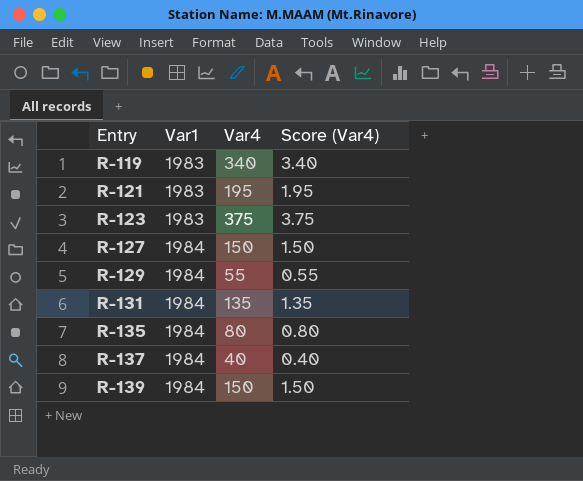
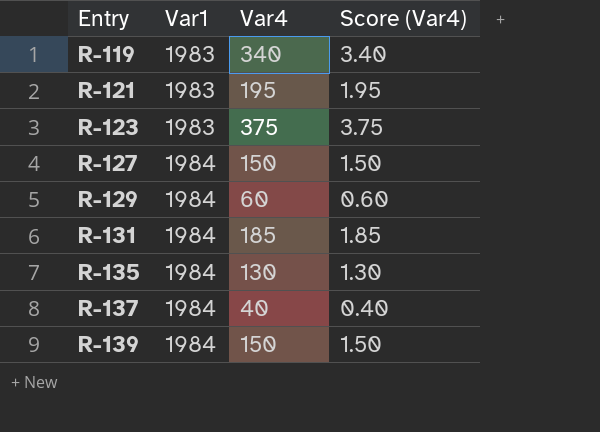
R-129 | Var4: 55 -> 60
R-129 | Score (Var4): 0.55 -> 0.60
R-131 | Var4: 135 -> 185
R-131 | Score (Var4): 1.35 -> 1.85
R-135 | Var4: 80 -> 130
R-135 | Score (Var4): 0.80 -> 1.30

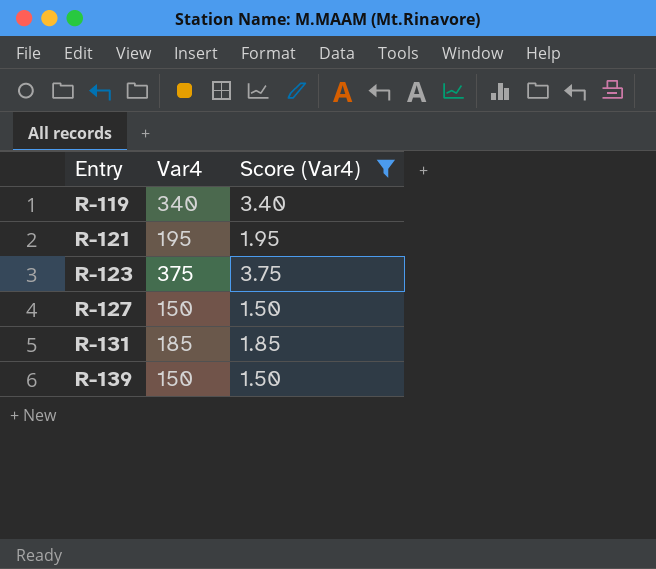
filter: none -> Score (Var4) >= 1.50
column Var1 | position: 2 -> none

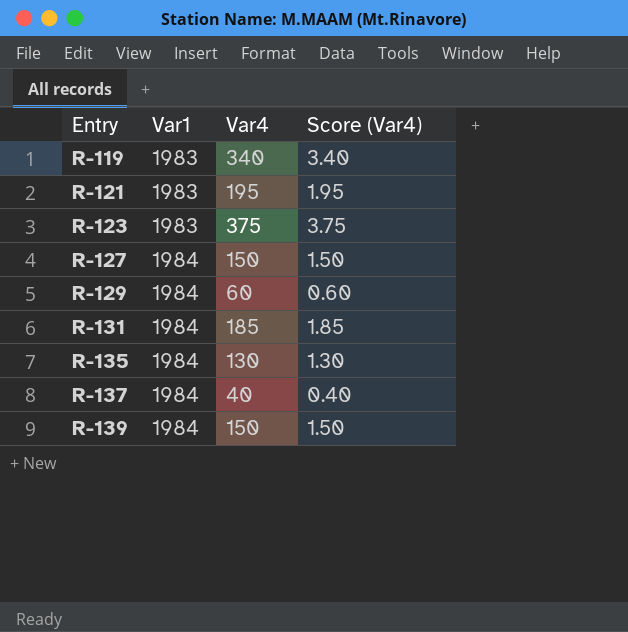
filter: Score (Var4) >= 1.50 -> none
column Var1 | position: none -> 2

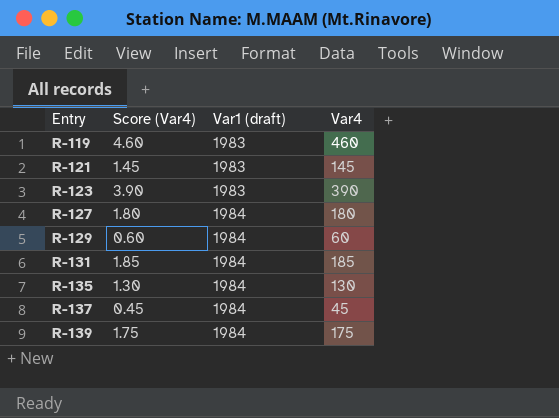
column Score (Var4) | position: 4 -> 2
column name: Var1 -> Var1 (draft)
R-119 | Score (Var4): 3.40 -> 4.60
R-119 | Var4: 340 -> 460
R-121 | Score (Var4): 1.95 -> 1.45
R-121 | Var4: 195 -> 145
R-123 | Score (Var4): 3.75 -> 3.90
R-123 | Var4: 375 -> 390
R-127 | Score (Var4): 1.50 -> 1.80
R-127 | Var4: 150 -> 180
R-137 | Score (Var4): 0.40 -> 0.45
R-137 | Var4: 40 -> 45
R-139 | Score (Var4): 1.50 -> 1.75
R-139 | Var4: 150 -> 175

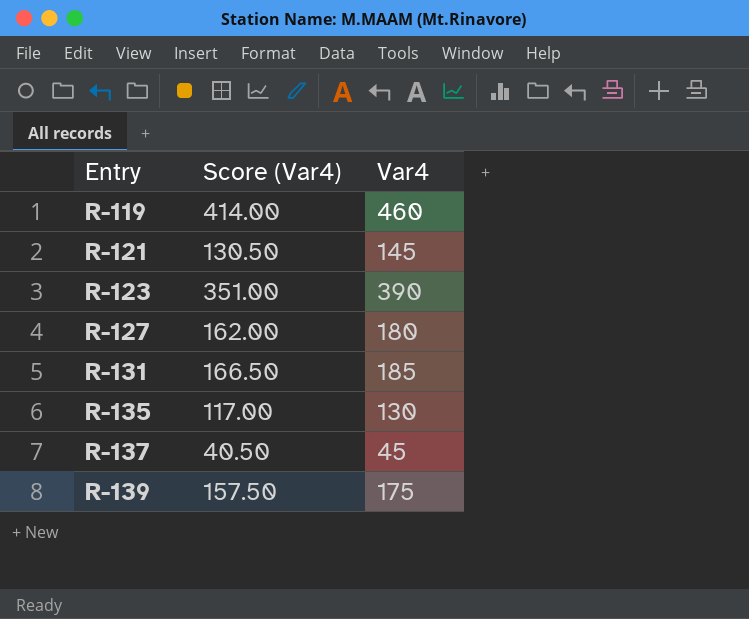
column Var1 (draft) | position: 3 -> none
column Score (Var4) | formula: [Var4] * 0.01 -> [Var4] * 0.9
row R-129: 0.60 | 1984 | 60 -> none

